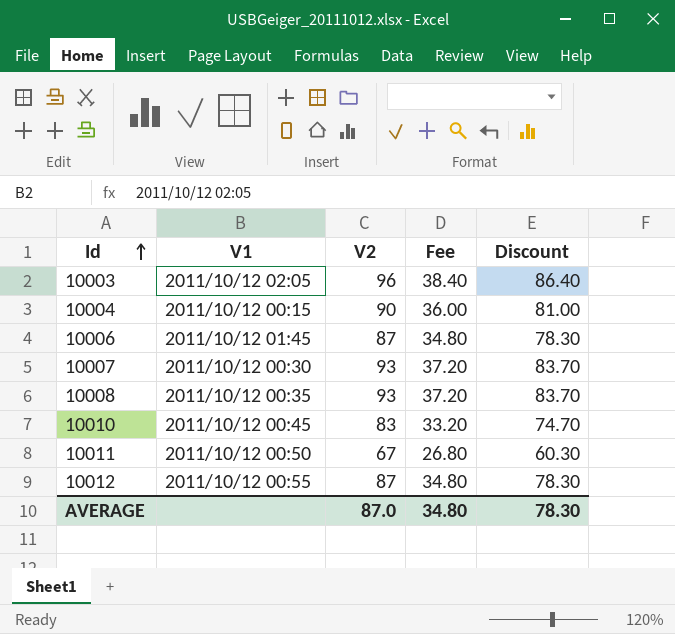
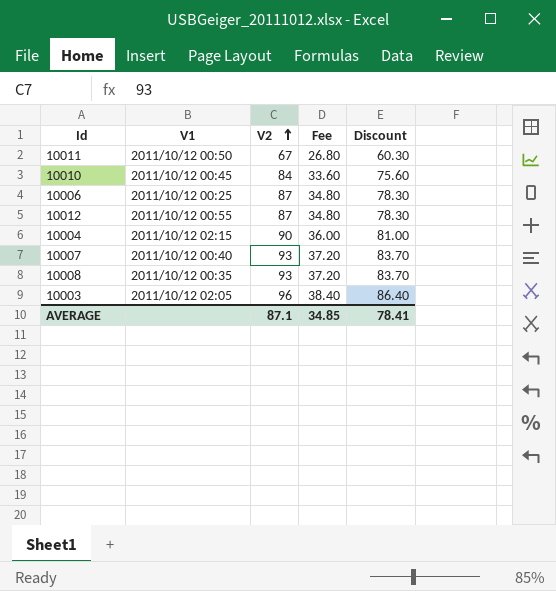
row order: Id ascending -> V2 ascending
10010 | V2: 83 -> 84
10010 | Fee: 33.20 -> 33.60
10010 | Discount: 74.70 -> 75.60
10006 | V1: 2011/10/12 01:45 -> 2011/10/12 00:25
10004 | V1: 2011/10/12 00:15 -> 2011/10/12 02:15
10007 | V1: 2011/10/12 00:30 -> 2011/10/12 00:40
AVERAGE | V2: 87.0 -> 87.1
AVERAGE | Fee: 34.80 -> 34.85
AVERAGE | Discount: 78.30 -> 78.41

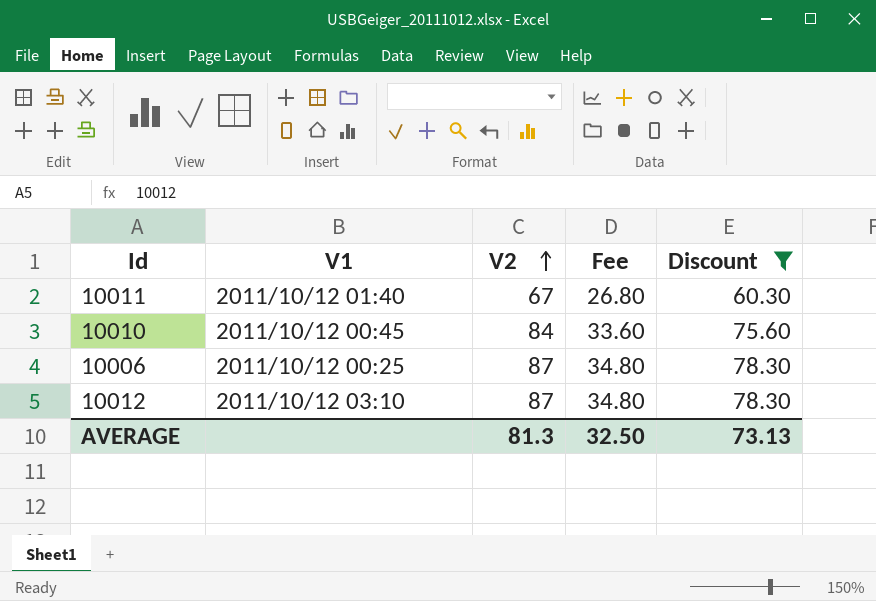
filter: none -> Discount <= 78.30
10011 | V1: 2011/10/12 00:50 -> 2011/10/12 01:40
10012 | V1: 2011/10/12 00:55 -> 2011/10/12 03:10
AVERAGE | V2: 87.1 -> 81.3
AVERAGE | Fee: 34.85 -> 32.50
AVERAGE | Discount: 78.41 -> 73.13

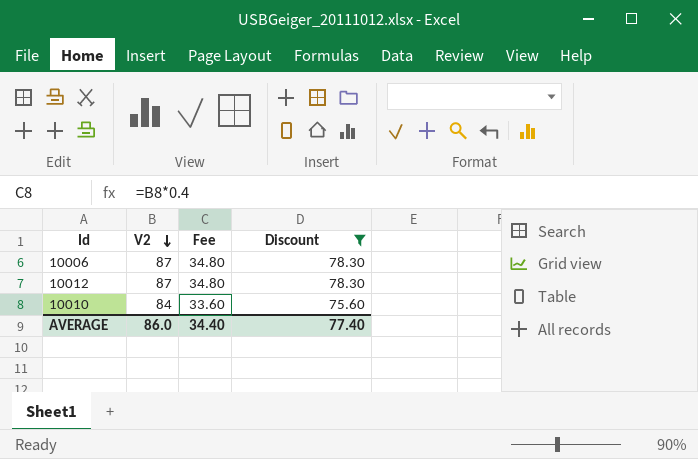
row order: V2 ascending -> V2 descending
column V1 | position: 2 -> none
row 10011: 2011/10/12 01:40 | 67 | 26.80 | 60.30 -> none
AVERAGE | V2: 81.3 -> 86.0
AVERAGE | Fee: 32.50 -> 34.40
AVERAGE | Discount: 73.13 -> 77.40

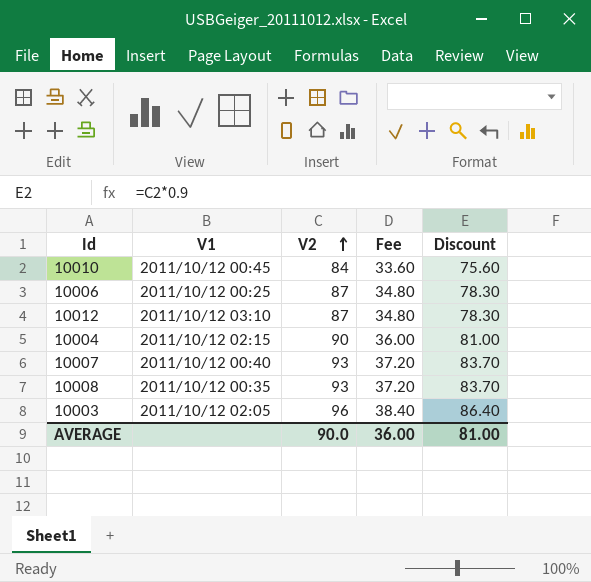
filter: Discount <= 78.30 -> none
row order: V2 descending -> V2 ascending
column V1 | position: none -> 2
AVERAGE | V2: 86.0 -> 90.0
AVERAGE | Fee: 34.40 -> 36.00
AVERAGE | Discount: 77.40 -> 81.00

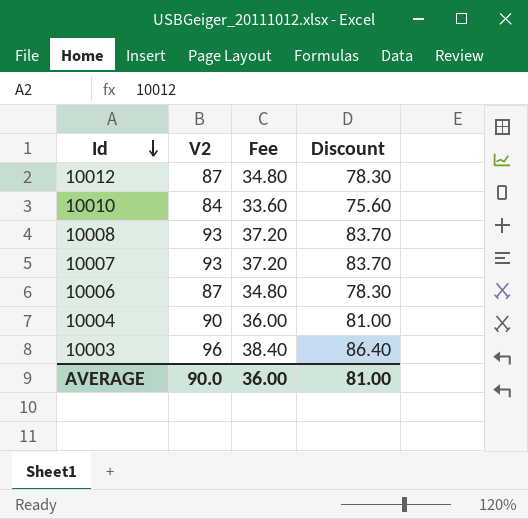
row order: V2 ascending -> Id descending
column V1 | position: 2 -> none

